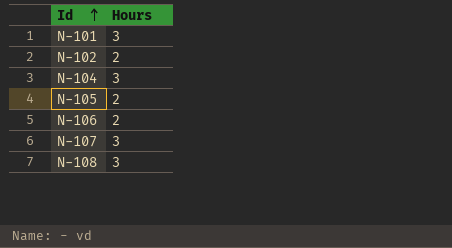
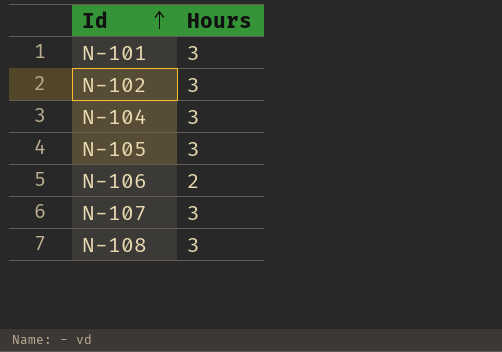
N-102 | Hours: 2 -> 3
N-105 | Hours: 2 -> 3

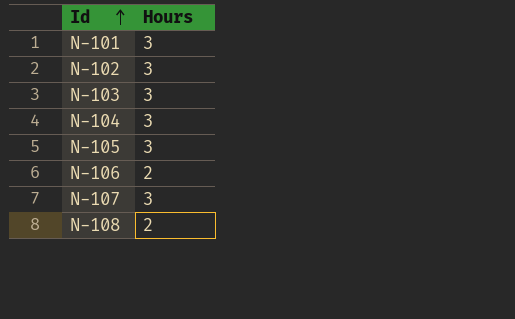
row N-103: none -> 3
N-108 | Hours: 3 -> 2

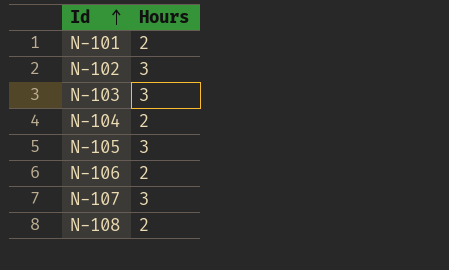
N-101 | Hours: 3 -> 2
N-104 | Hours: 3 -> 2

